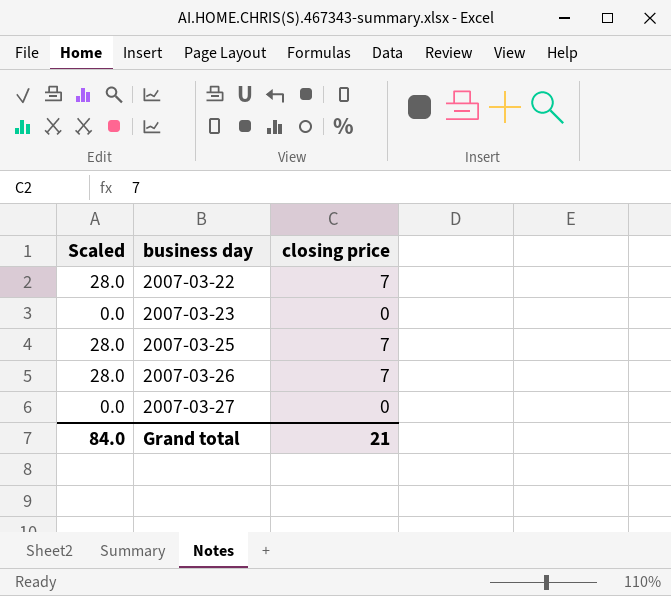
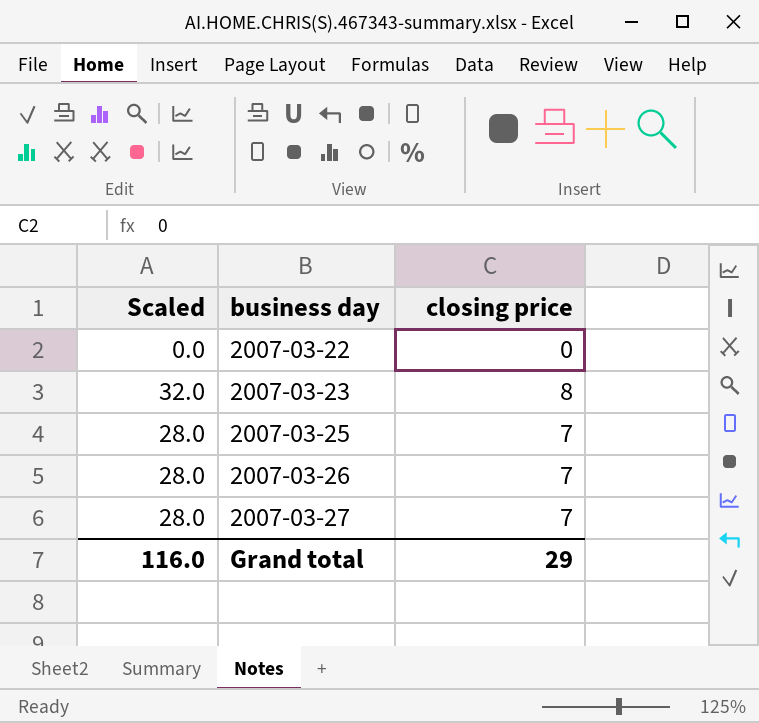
2007-03-22 | Scaled: 28.0 -> 0.0
2007-03-22 | closing price: 7 -> 0
2007-03-23 | Scaled: 0.0 -> 32.0
2007-03-23 | closing price: 0 -> 8
2007-03-27 | Scaled: 0.0 -> 28.0
2007-03-27 | closing price: 0 -> 7
Grand total | Scaled: 84.0 -> 116.0
Grand total | closing price: 21 -> 29

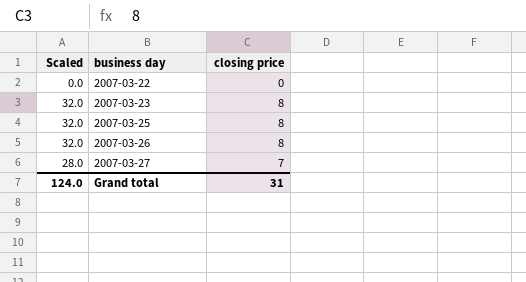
2007-03-25 | Scaled: 28.0 -> 32.0
2007-03-25 | closing price: 7 -> 8
2007-03-26 | Scaled: 28.0 -> 32.0
2007-03-26 | closing price: 7 -> 8
Grand total | Scaled: 116.0 -> 124.0
Grand total | closing price: 29 -> 31

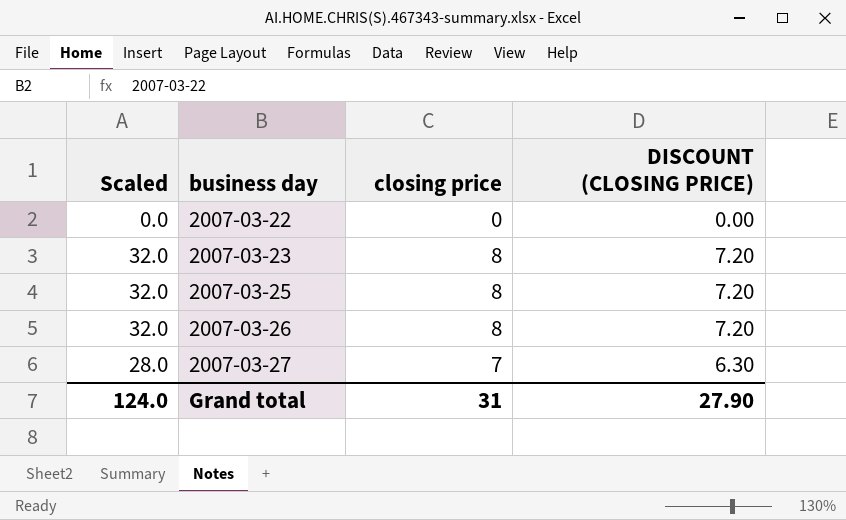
column DISCOUNT (CLOSING PRICE) | formula: none -> [closing price] * 0.9

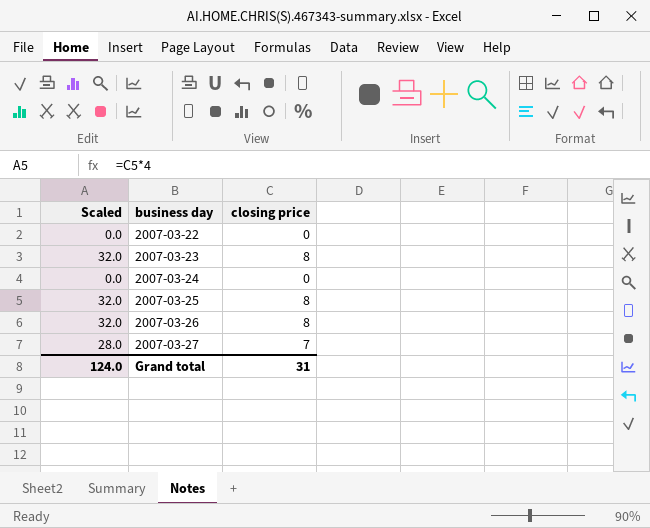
column DISCOUNT (CLOSING PRICE) | formula: [closing price] * 0.9 -> none
row 2007-03-24: none -> 0.0 | 0

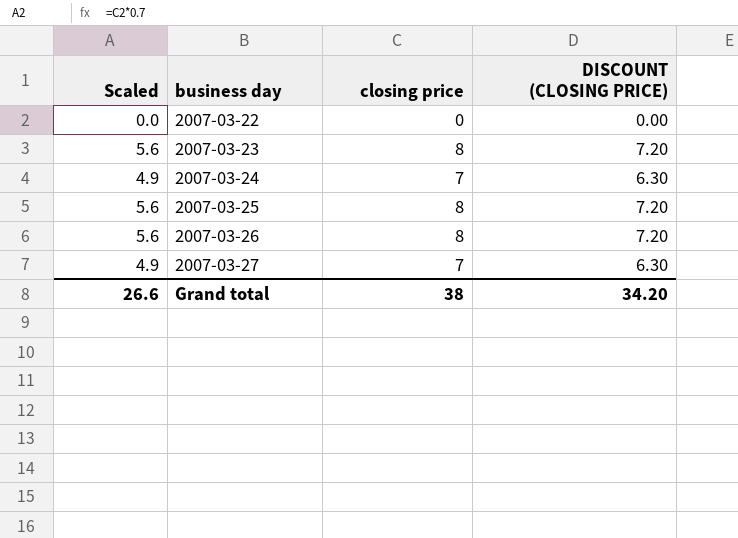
column Scaled | formula: [closing price] * 4 -> [closing price] * 0.7
column DISCOUNT (CLOSING PRICE) | formula: none -> [closing price] * 0.9
2007-03-24 | closing price: 0 -> 7
Grand total | Scaled: 124.0 -> 26.6
Grand total | closing price: 31 -> 38

